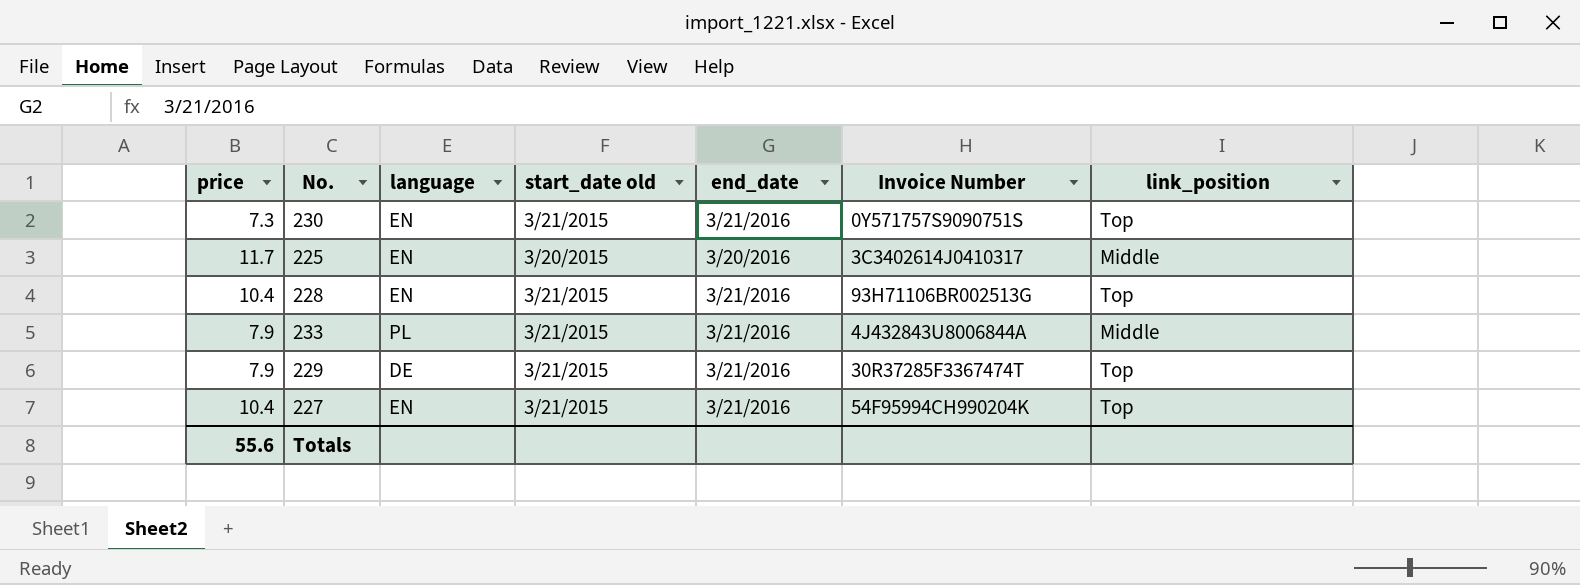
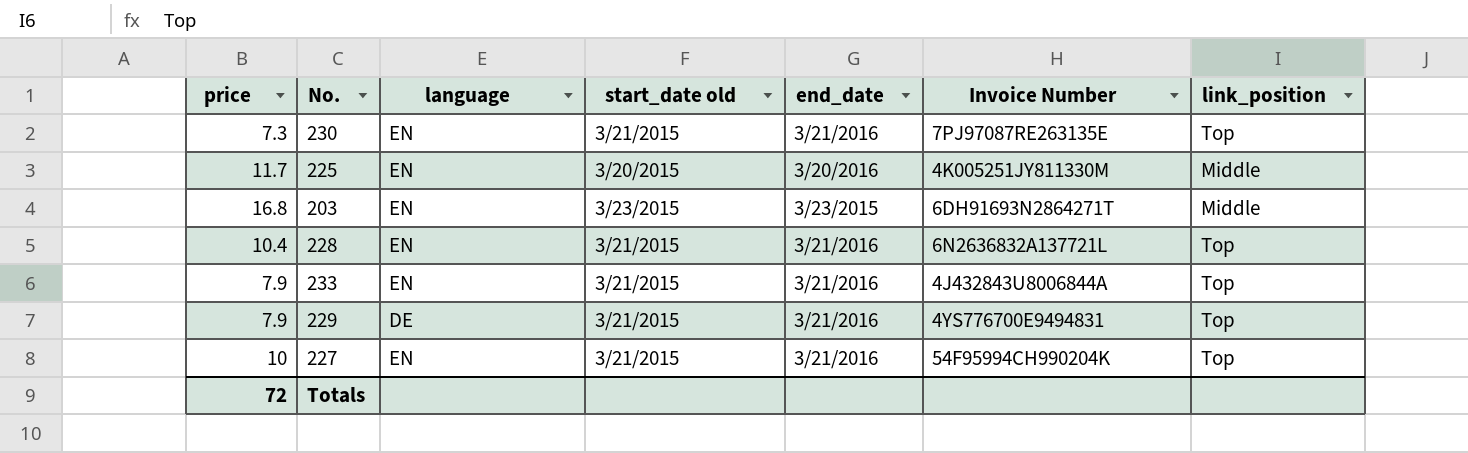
230 | Invoice Number: 0Y571757S9090751S -> 7PJ97087RE263135E
225 | Invoice Number: 3C3402614J0410317 -> 4K005251JY811330M
row 203: none -> 16.8 | EN | 3/23/2015 | 3/23/2015 | 6DH91693N2864271T | Middle
228 | Invoice Number: 93H71106BR002513G -> 6N2636832A137721L
233 | language: PL -> EN
233 | link_position: Middle -> Top
229 | Invoice Number: 30R37285F3367474T -> 4YS776700E9494831
227 | price: 10.4 -> 10
Totals | price: 55.6 -> 72

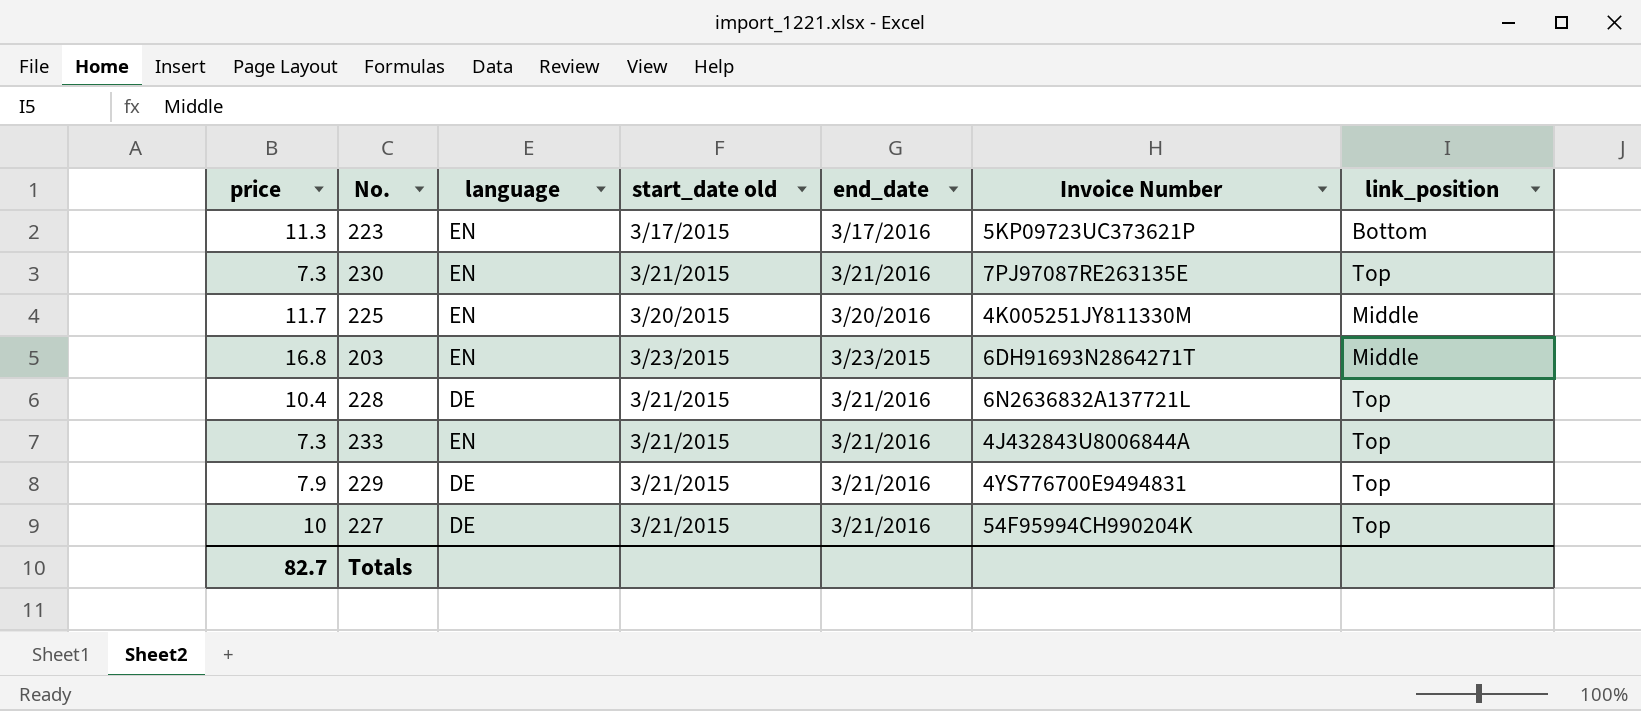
row 223: none -> 11.3 | EN | 3/17/2015 | 3/17/2016 | 5KP09723UC373621P | Bottom
228 | language: EN -> DE
233 | price: 7.9 -> 7.3
227 | language: EN -> DE
Totals | price: 72 -> 82.7

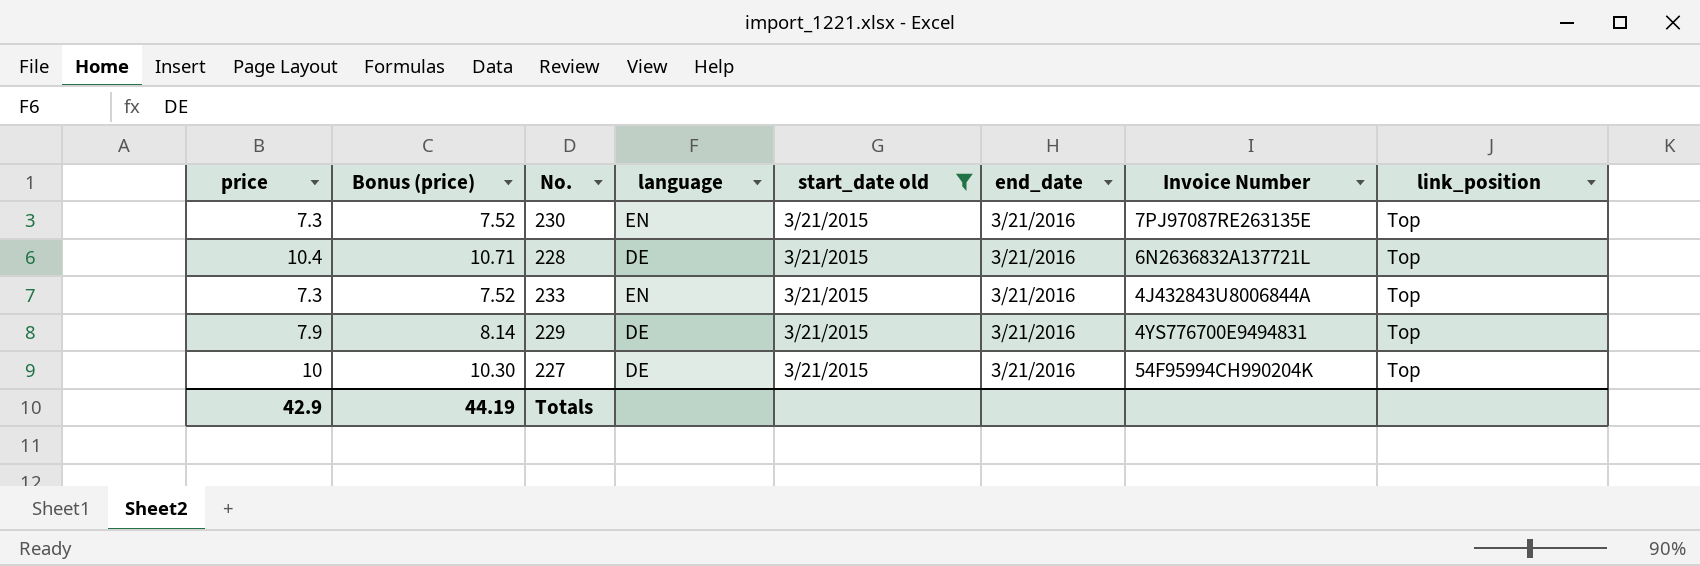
filter: none -> start_date old = 3/21/2015
column Bonus (price) | formula: none -> [price] * 1.03
Totals | price: 82.7 -> 42.9

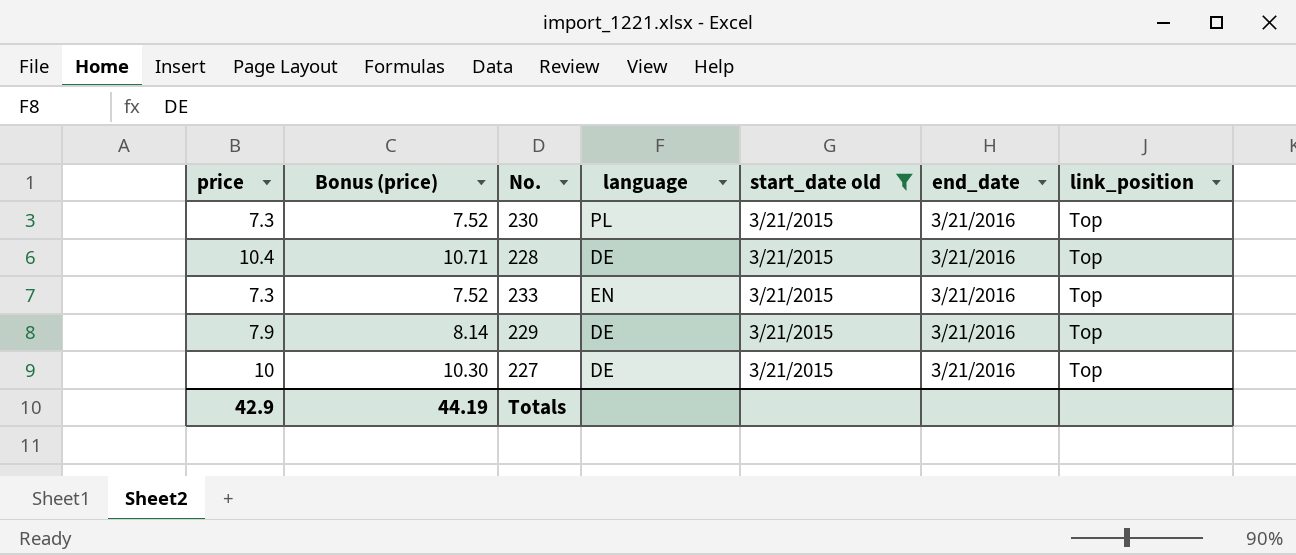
column Invoice Number | position: 7 -> none
230 | language: EN -> PL

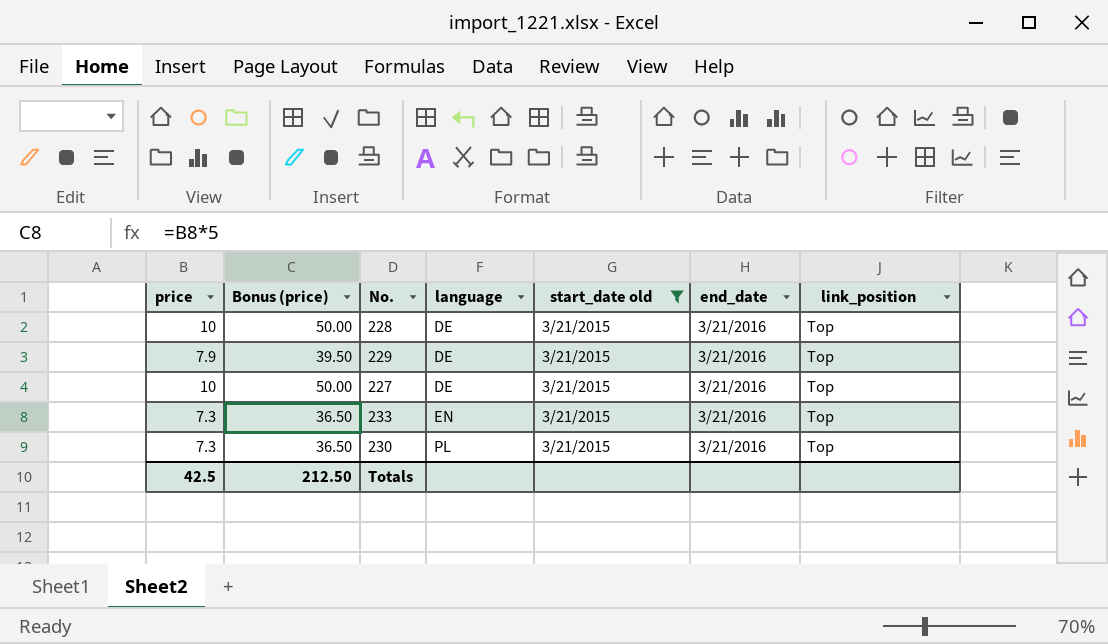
row order: none -> language ascending
column Bonus (price) | formula: [price] * 1.03 -> [price] * 5
228 | price: 10.4 -> 10
Totals | price: 42.9 -> 42.5
Totals | Bonus (price): 44.19 -> 212.50

